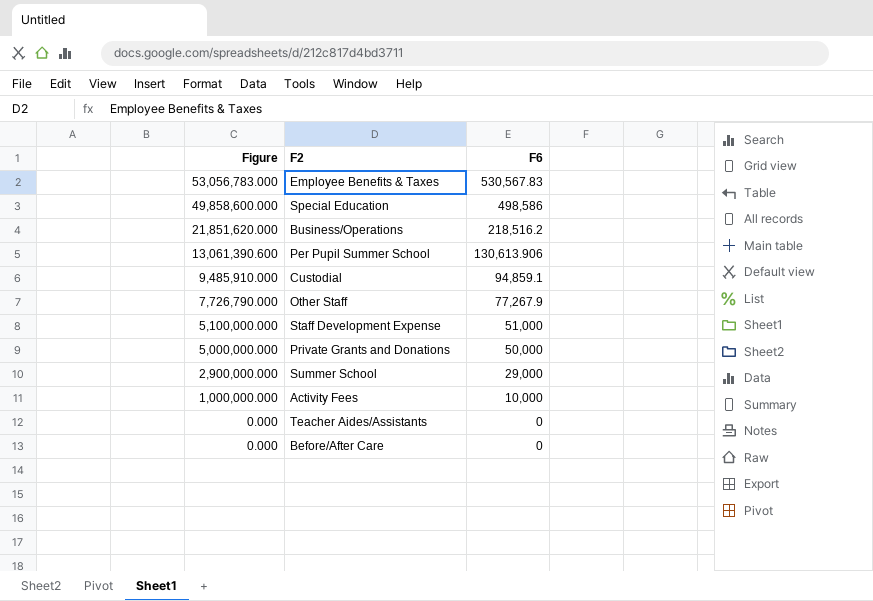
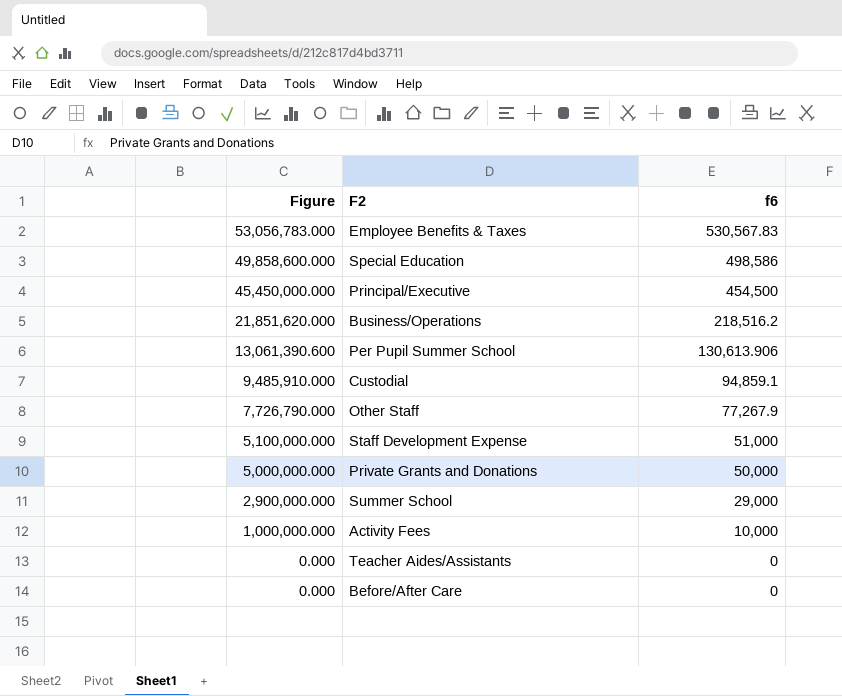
column name: F6 -> f6
row Principal/Executive: none -> 45,450,000.000 | 454,500

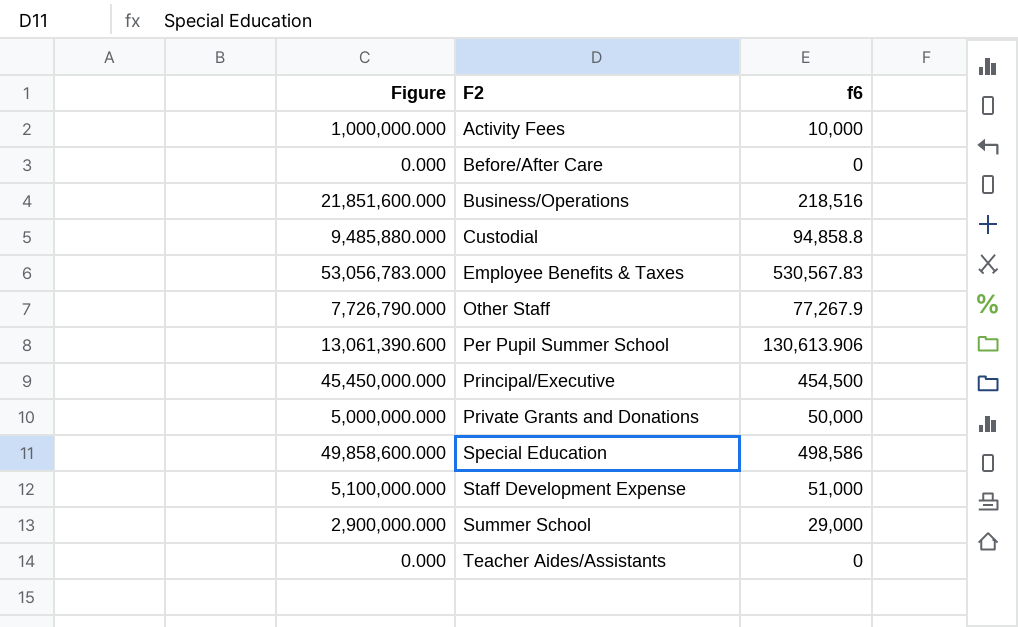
row order: Figure descending -> F2 ascending
Business/Operations | Figure: 21,851,620.000 -> 21,851,600.000
Business/Operations | f6: 218,516.2 -> 218,516
Custodial | Figure: 9,485,910.000 -> 9,485,880.000
Custodial | f6: 94,859.1 -> 94,858.8

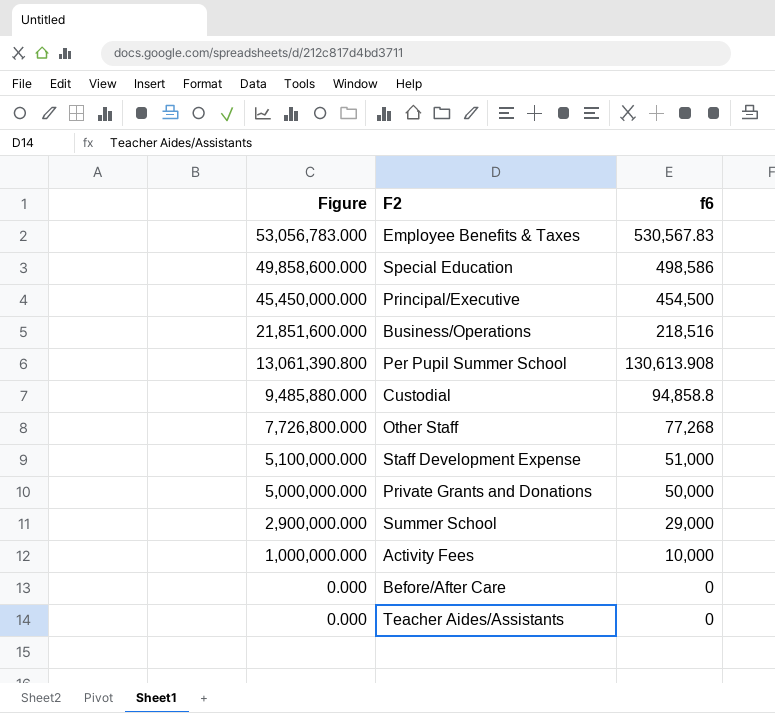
row order: F2 ascending -> Figure descending
Per Pupil Summer School | Figure: 13,061,390.600 -> 13,061,390.800
Per Pupil Summer School | f6: 130,613.906 -> 130,613.908
Other Staff | Figure: 7,726,790.000 -> 7,726,800.000
Other Staff | f6: 77,267.9 -> 77,268

